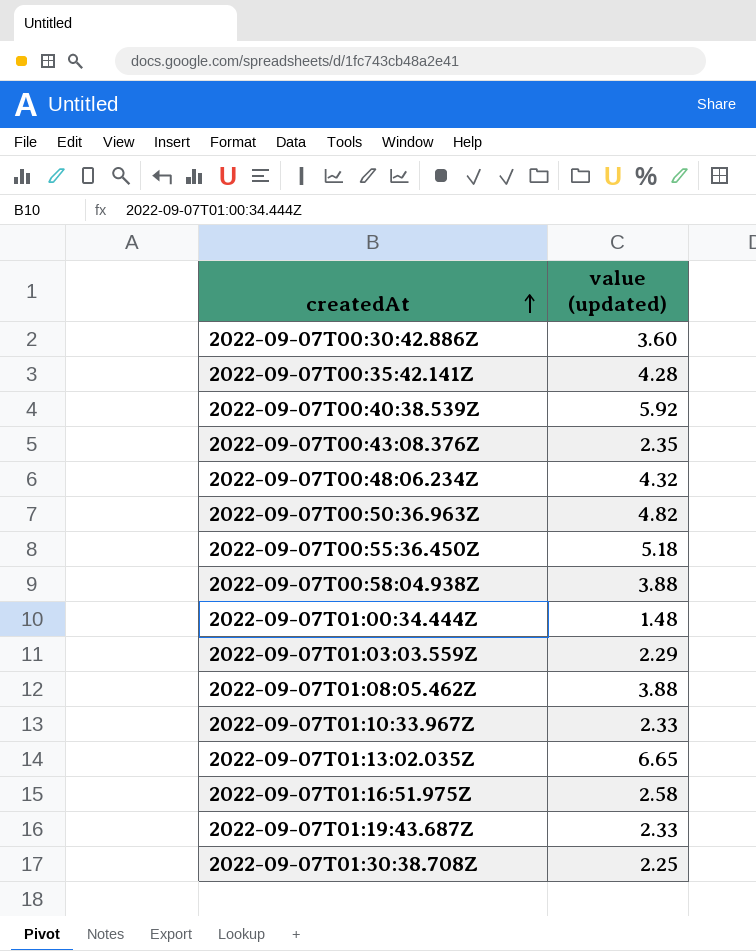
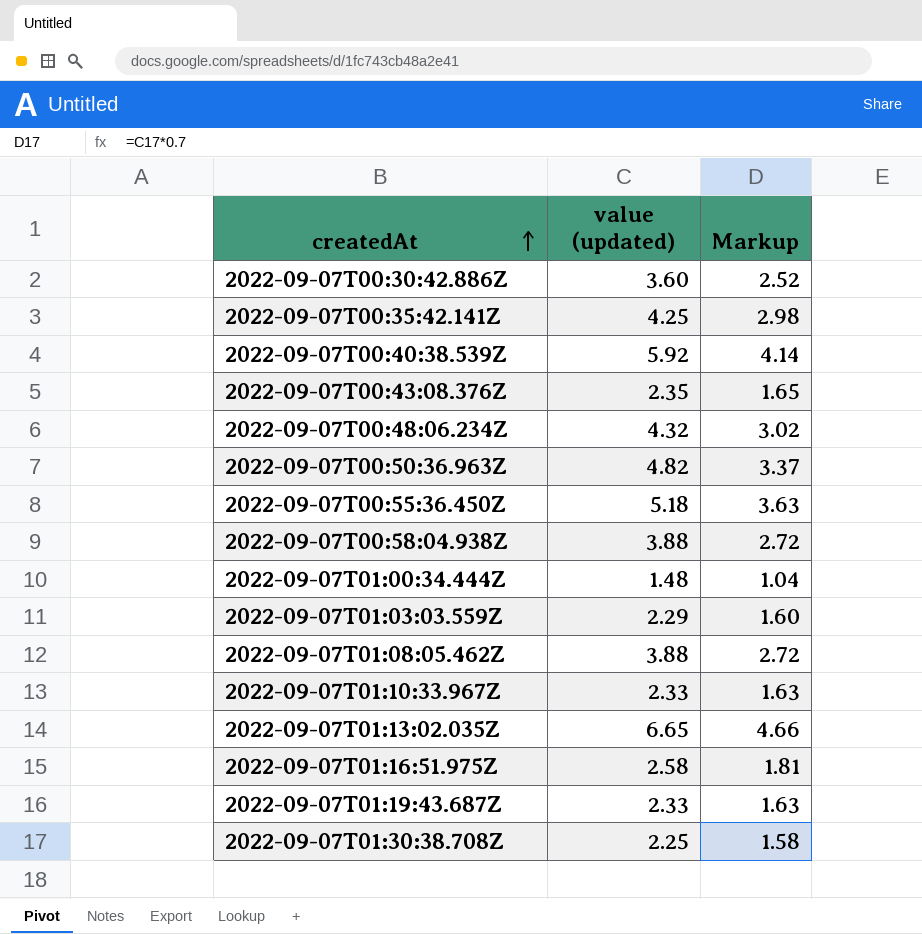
column Markup | formula: none -> [value (updated)] * 0.7
2022-09-07T00:35:42.141Z | value (updated): 4.28 -> 4.25

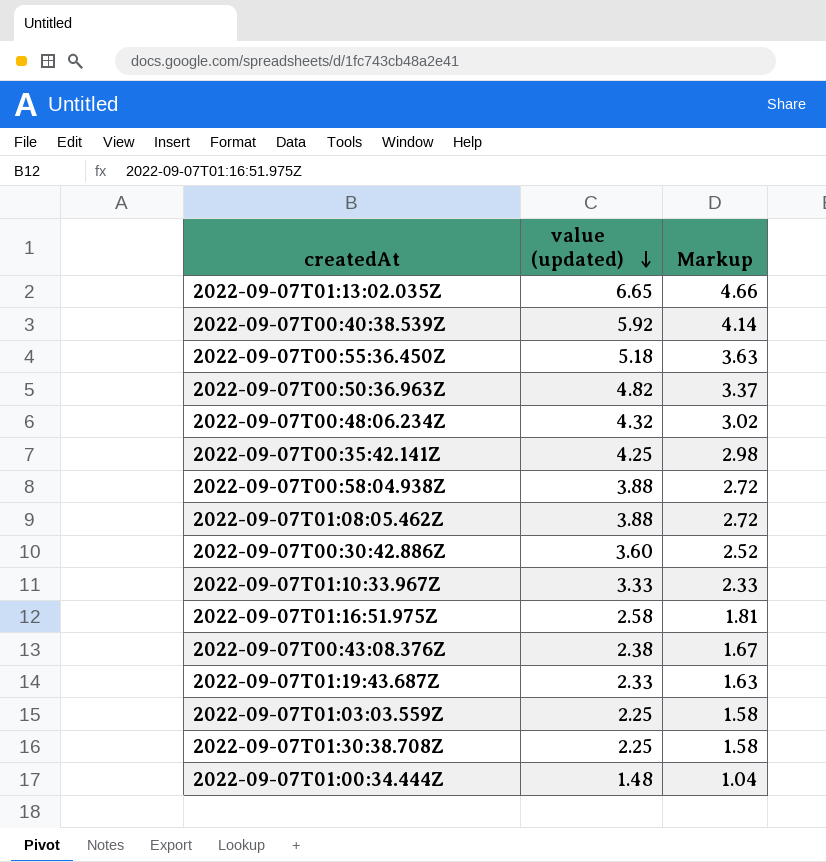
row order: createdAt ascending -> value (updated) descending
2022-09-07T01:10:33.967Z | value (updated): 2.33 -> 3.33
2022-09-07T01:10:33.967Z | Markup: 1.63 -> 2.33
2022-09-07T00:43:08.376Z | value (updated): 2.35 -> 2.38
2022-09-07T00:43:08.376Z | Markup: 1.65 -> 1.67
2022-09-07T01:03:03.559Z | value (updated): 2.29 -> 2.25
2022-09-07T01:03:03.559Z | Markup: 1.60 -> 1.58

